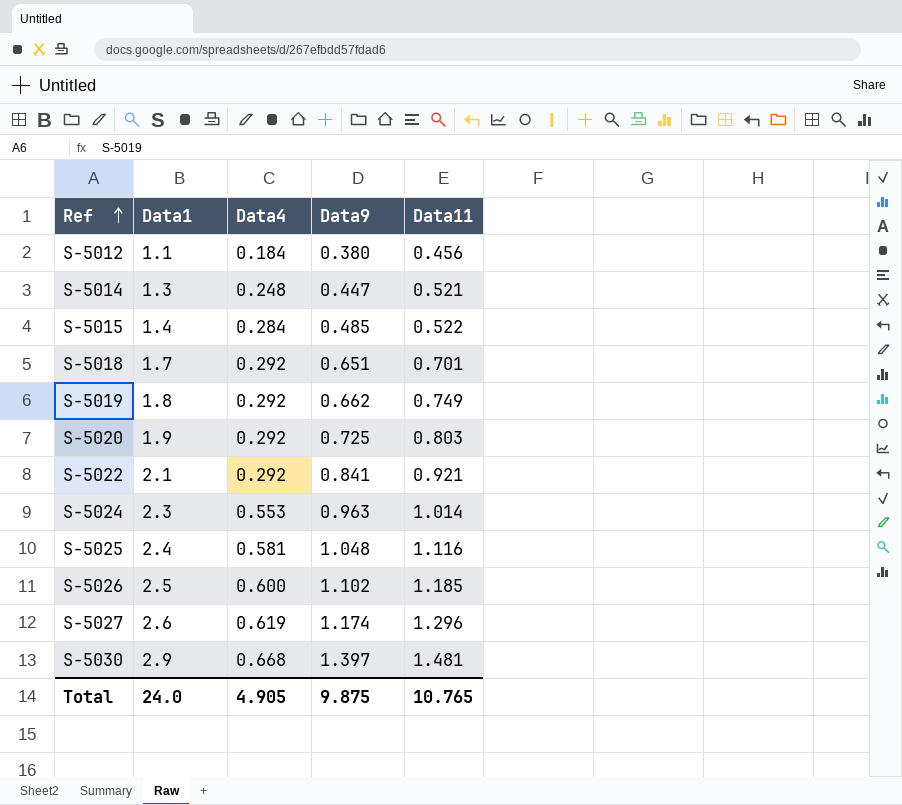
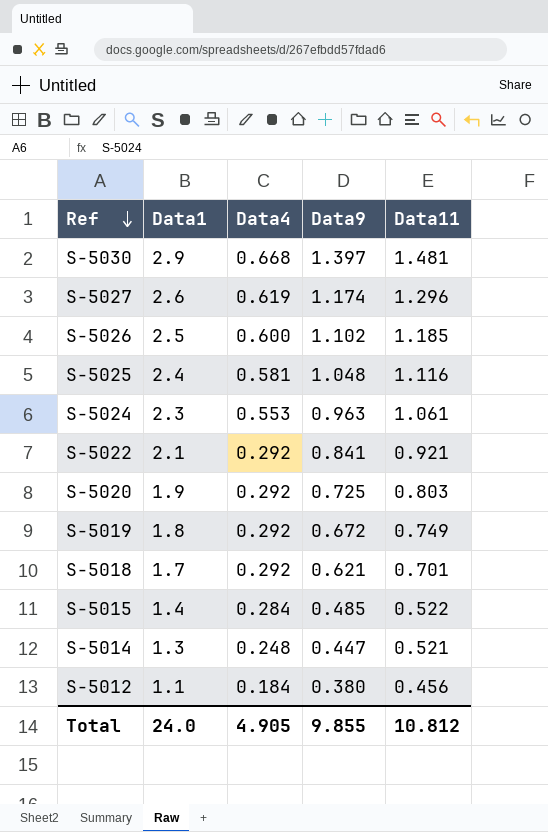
row order: Ref ascending -> Ref descending
S-5024 | Data11: 1.014 -> 1.061
S-5019 | Data9: 0.662 -> 0.672
S-5018 | Data9: 0.651 -> 0.621
Total | Data9: 9.875 -> 9.855
Total | Data11: 10.765 -> 10.812

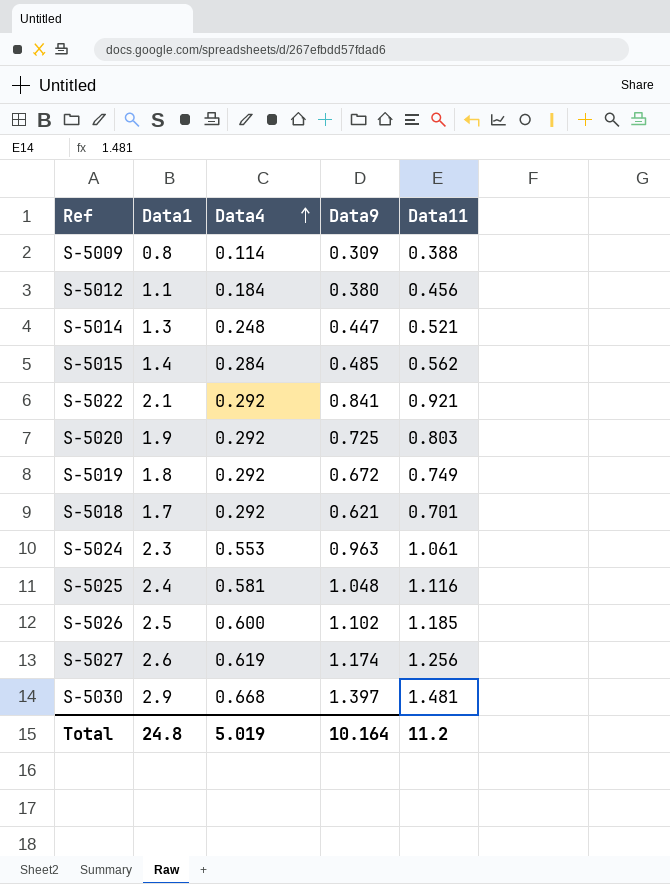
row order: Ref descending -> Data4 ascending
row S-5009: none -> 0.8 | 0.114 | 0.309 | 0.388
S-5015 | Data11: 0.522 -> 0.562
S-5027 | Data11: 1.296 -> 1.256
Total | Data1: 24.0 -> 24.8
Total | Data4: 4.905 -> 5.019
Total | Data9: 9.855 -> 10.164
Total | Data11: 10.812 -> 11.2

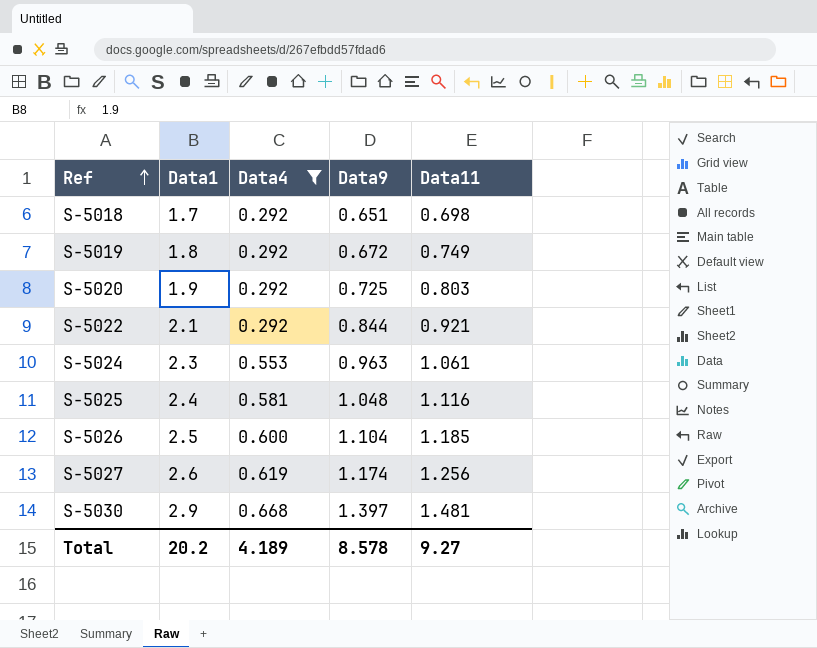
filter: none -> Data4 >= 0.292
row order: Data4 ascending -> Ref ascending
S-5018 | Data9: 0.621 -> 0.651
S-5018 | Data11: 0.701 -> 0.698
S-5022 | Data9: 0.841 -> 0.844
S-5026 | Data9: 1.102 -> 1.104
Total | Data1: 24.8 -> 20.2
Total | Data4: 5.019 -> 4.189
Total | Data9: 10.164 -> 8.578
Total | Data11: 11.2 -> 9.27

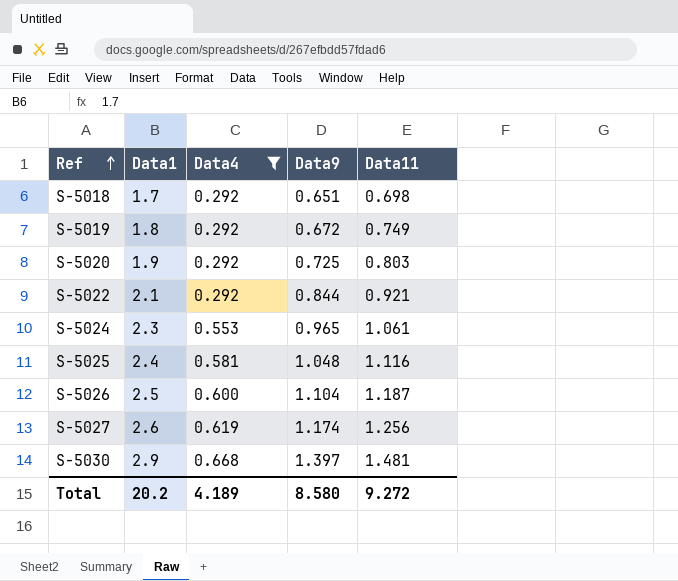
S-5024 | Data9: 0.963 -> 0.965
S-5026 | Data11: 1.185 -> 1.187
Total | Data9: 8.578 -> 8.580
Total | Data11: 9.27 -> 9.272

